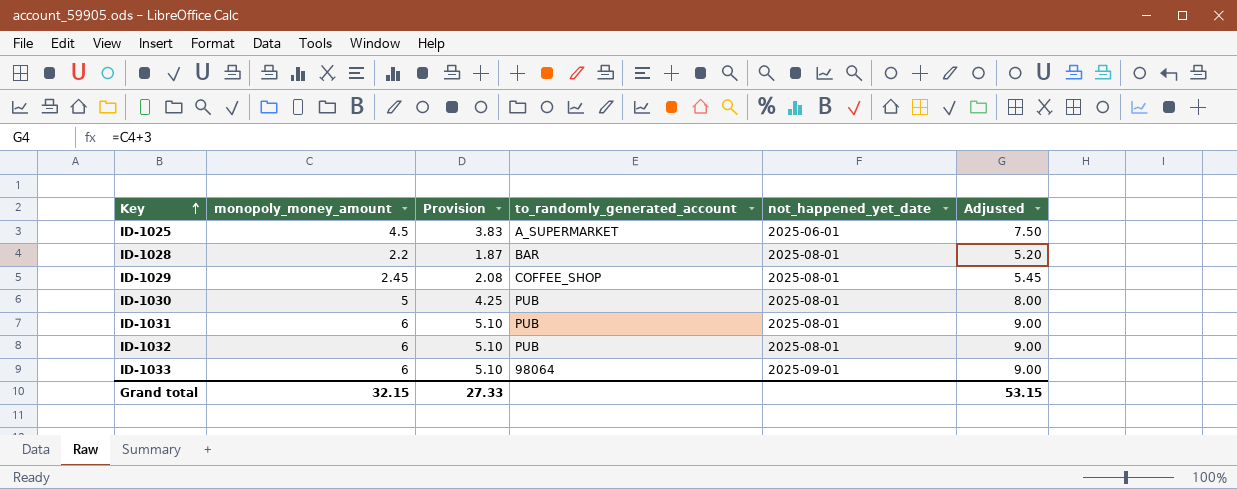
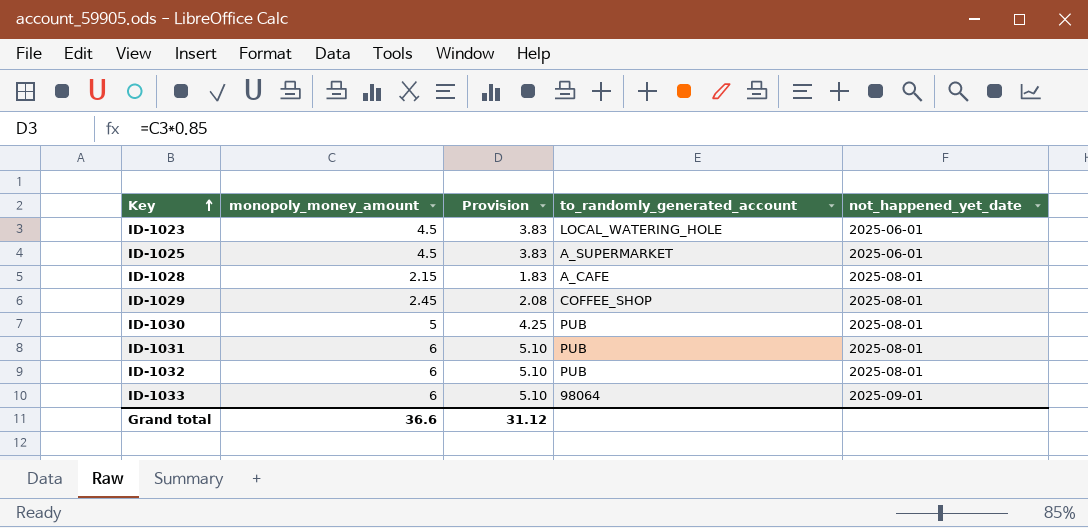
column Adjusted | formula: [monopoly_money_amount] + 3 -> none
row ID-1023: none -> 4.5 | 3.83 | LOCAL_WATERING_HOLE | 2025-06-01
ID-1028 | monopoly_money_amount: 2.2 -> 2.15
ID-1028 | Provision: 1.87 -> 1.83
ID-1028 | to_randomly_generated_account: BAR -> A_CAFE
Grand total | monopoly_money_amount: 32.15 -> 36.6
Grand total | Provision: 27.33 -> 31.12

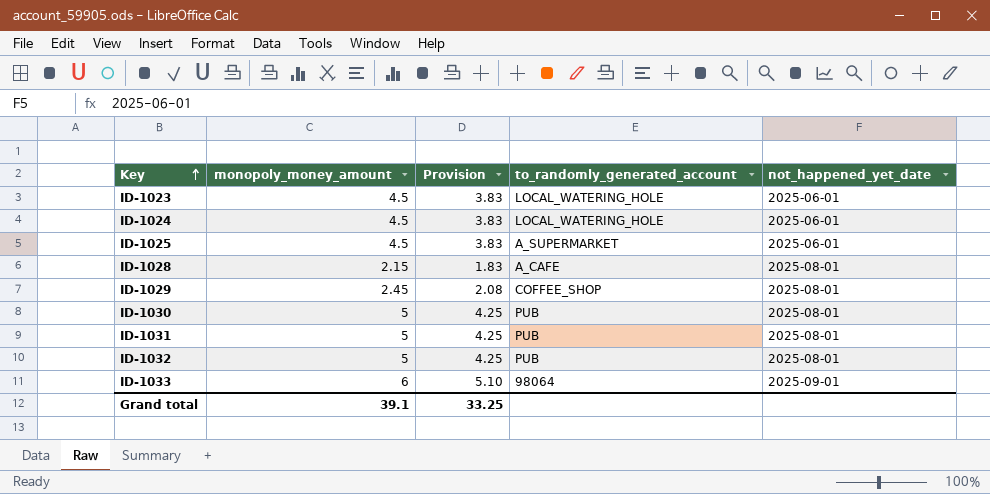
row ID-1024: none -> 4.5 | 3.83 | LOCAL_WATERING_HOLE | 2025-06-01
ID-1031 | monopoly_money_amount: 6 -> 5
ID-1031 | Provision: 5.10 -> 4.25
ID-1032 | monopoly_money_amount: 6 -> 5
ID-1032 | Provision: 5.10 -> 4.25
Grand total | monopoly_money_amount: 36.6 -> 39.1
Grand total | Provision: 31.12 -> 33.25

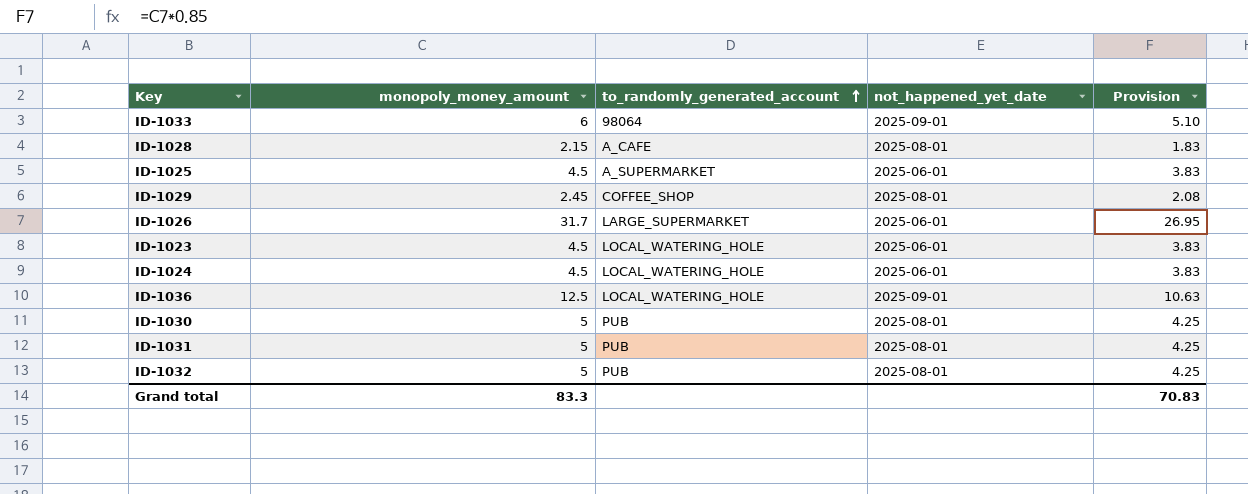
row order: Key ascending -> to_randomly_generated_account ascending
column Provision | position: 3 -> 5
row ID-1026: none -> 31.7 | LARGE_SUPERMARKET | 2025-06-01 | 26.95
row ID-1036: none -> 12.5 | LOCAL_WATERING_HOLE | 2025-09-01 | 10.63
Grand total | monopoly_money_amount: 39.1 -> 83.3
Grand total | Provision: 33.25 -> 70.83

